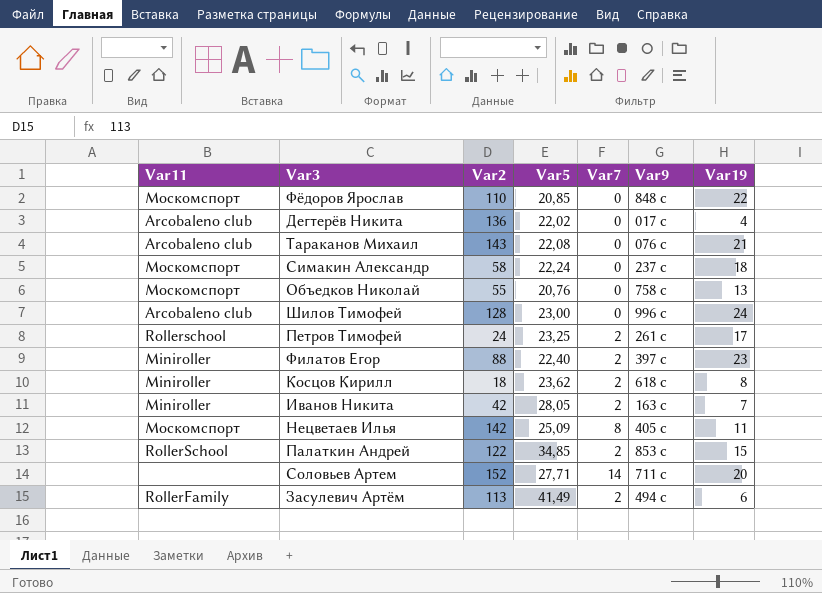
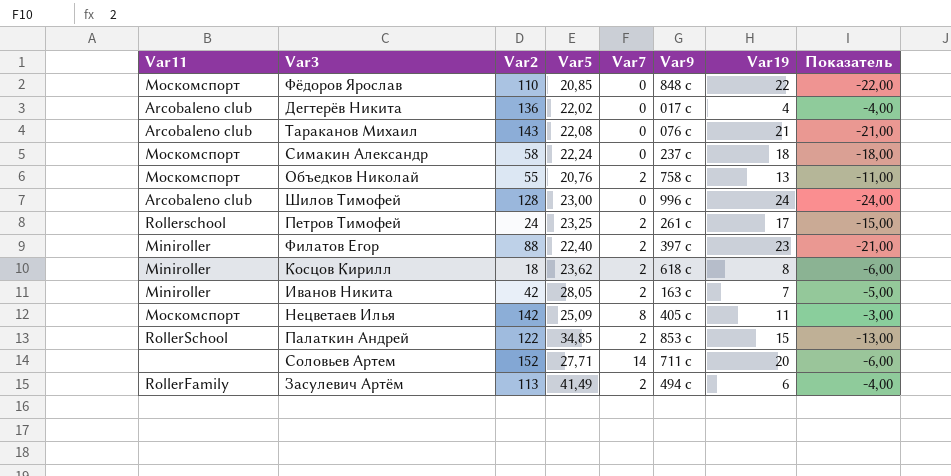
column Показатель | formula: none -> [Var7] - [Var19]
Объедков Николай | Var7: 0 -> 2

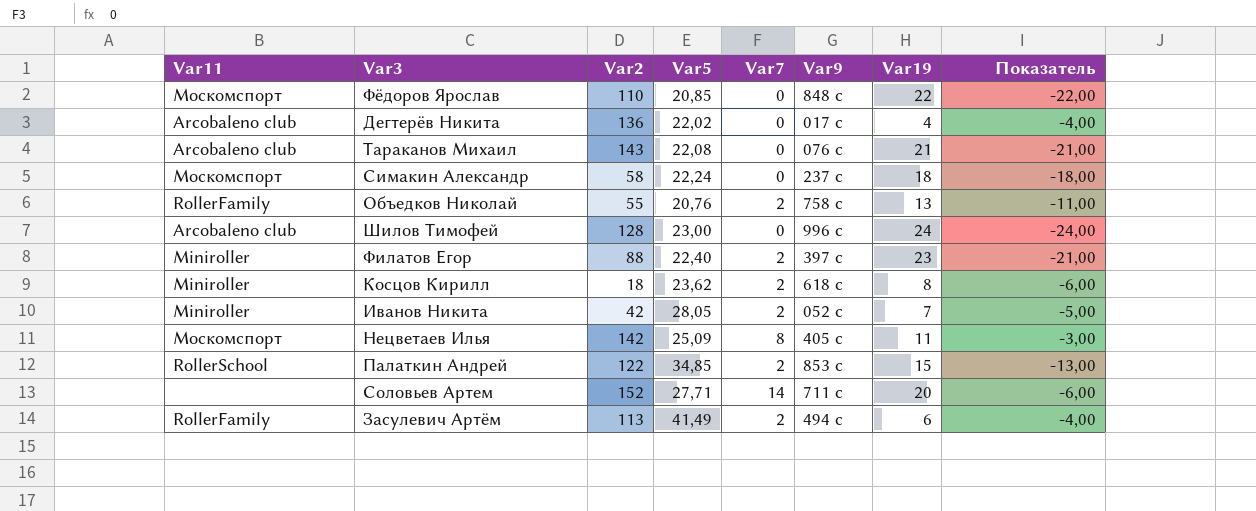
row Петров Тимофей: Rollerschool | 24 | 23,25 | 2 | 261 с | 17 | -15,00 -> none
Объедков Николай | Var11: Москомспорт -> RollerFamily
Иванов Никита | Var9: 163 с -> 052 с

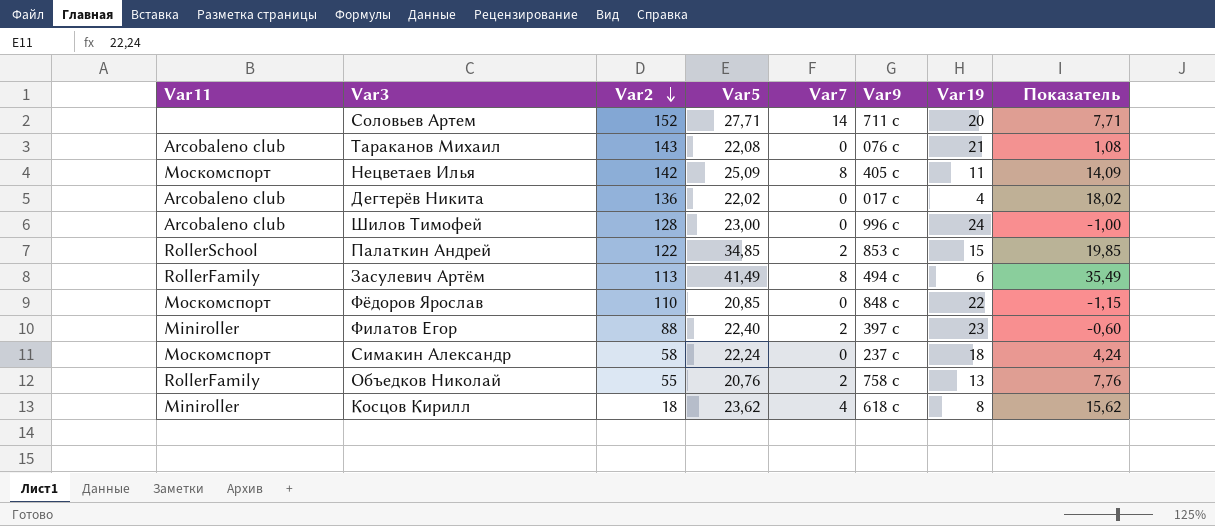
row order: none -> Var2 descending
column Показатель | formula: [Var7] - [Var19] -> [Var5] - [Var19]
row Иванов Никита: Miniroller | 42 | 28,05 | 2 | 052 с | 7 | -5,00 -> none
Засулевич Артём | Var7: 2 -> 8
Косцов Кирилл | Var7: 2 -> 4

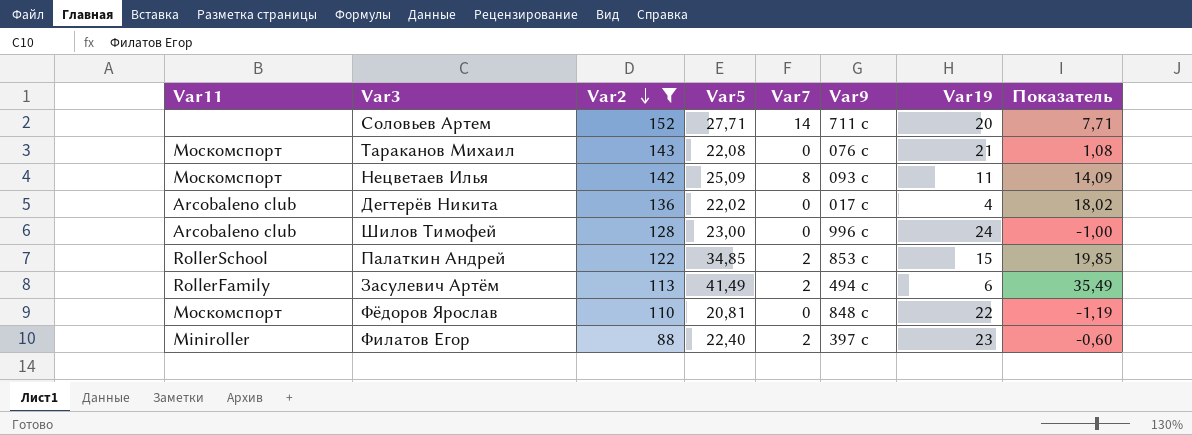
filter: none -> Var2 >= 88
Тараканов Михаил | Var11: Arcobaleno club -> Москомспорт
Нецветаев Илья | Var9: 405 с -> 093 с
Засулевич Артём | Var7: 8 -> 2
Фёдоров Ярослав | Var5: 20,85 -> 20,81
Фёдоров Ярослав | Показатель: -1,15 -> -1,19

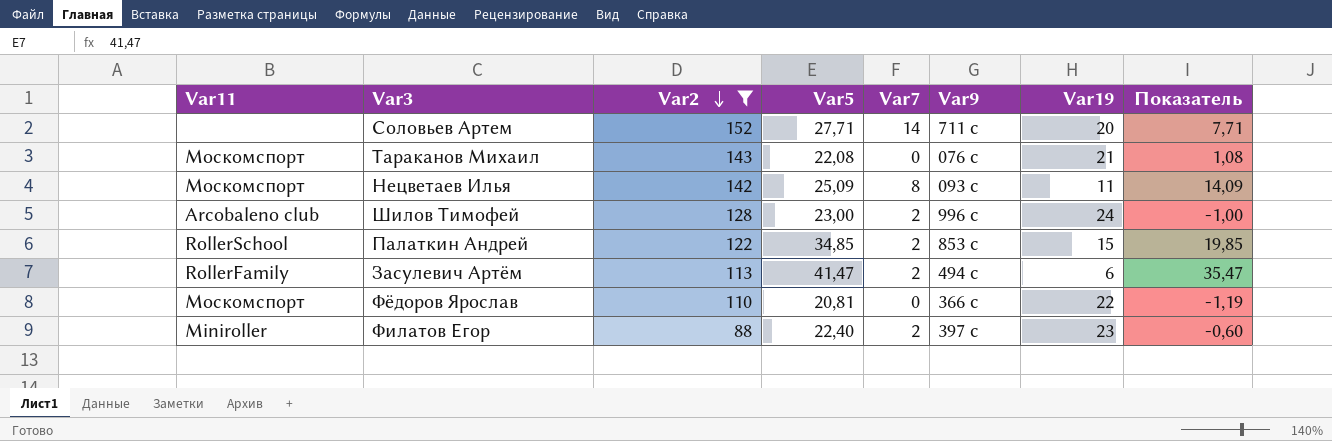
row Дегтерёв Никита: Arcobaleno club | 136 | 22,02 | 0 | 017 с | 4 | 18,02 -> none
Шилов Тимофей | Var7: 0 -> 2
Засулевич Артём | Var5: 41,49 -> 41,47
Засулевич Артём | Показатель: 35,49 -> 35,47
Фёдоров Ярослав | Var9: 848 с -> 366 с

